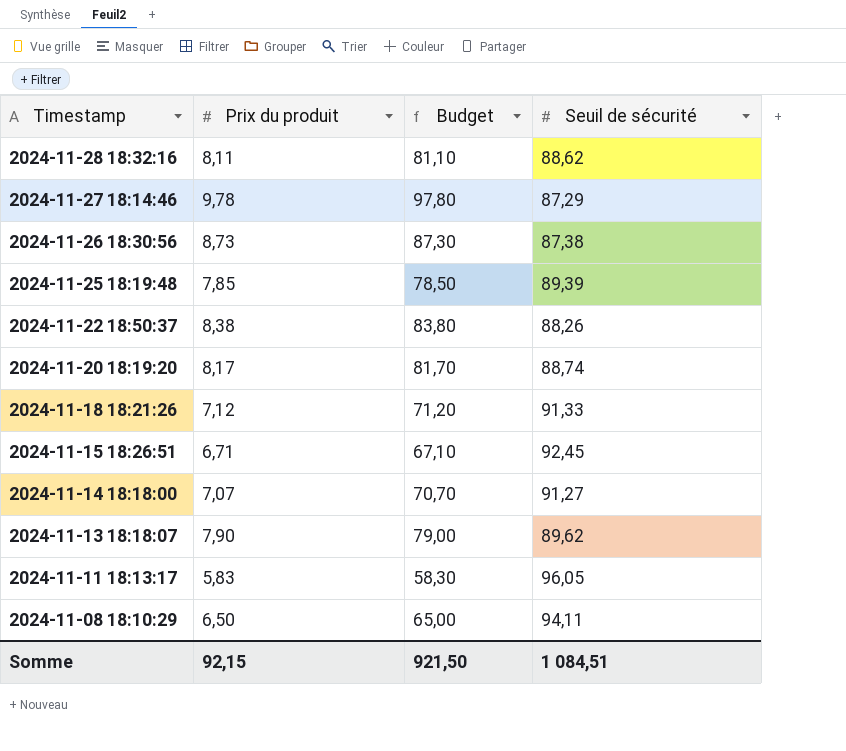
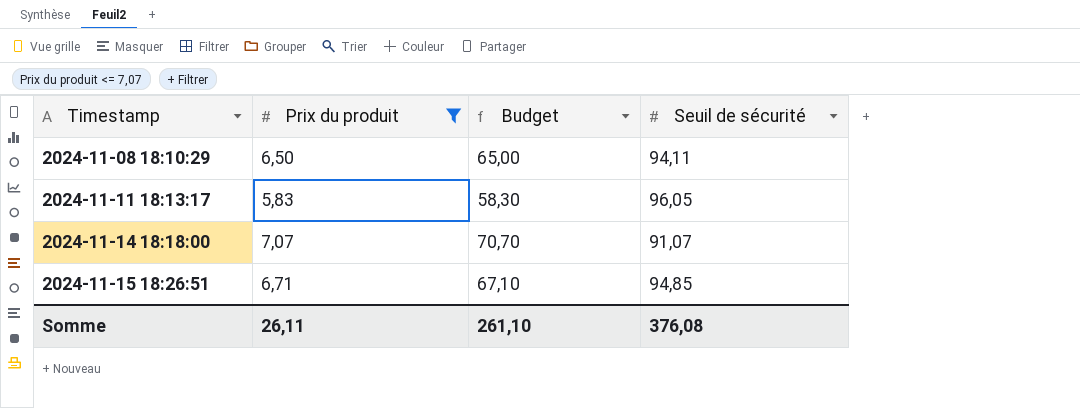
filter: none -> Prix du produit <= 7,07
row order: Timestamp descending -> Timestamp ascending
2024-11-14 18:18:00 | Seuil de sécurité: 91,27 -> 91,07
2024-11-15 18:26:51 | Seuil de sécurité: 92,45 -> 94,85
Somme | Prix du produit: 92,15 -> 26,11
Somme | Budget: 921,50 -> 261,10
Somme | Seuil de sécurité: 1 084,51 -> 376,08

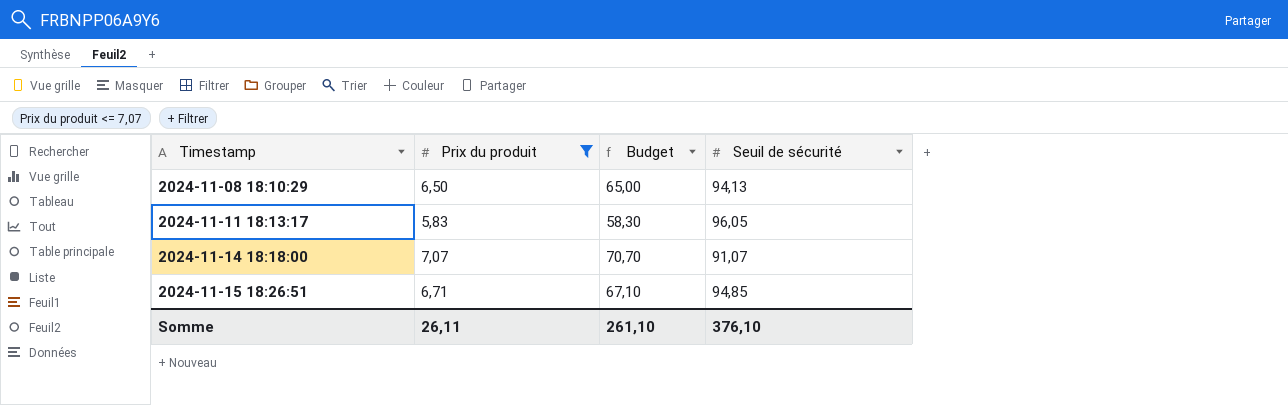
2024-11-08 18:10:29 | Seuil de sécurité: 94,11 -> 94,13
Somme | Seuil de sécurité: 376,08 -> 376,10

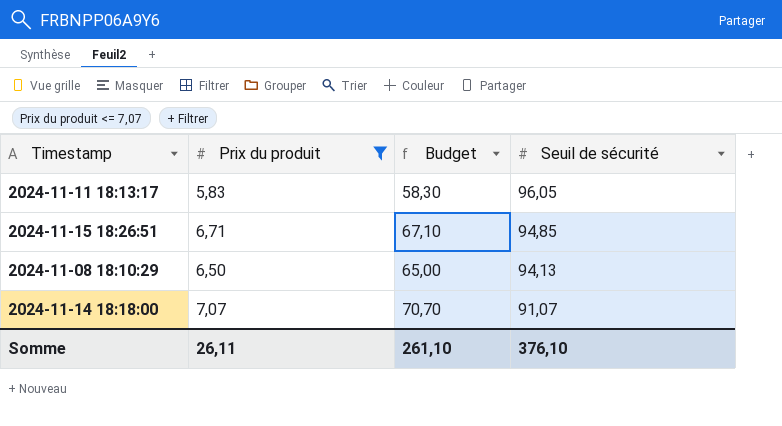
row order: Timestamp ascending -> Seuil de sécurité descending

